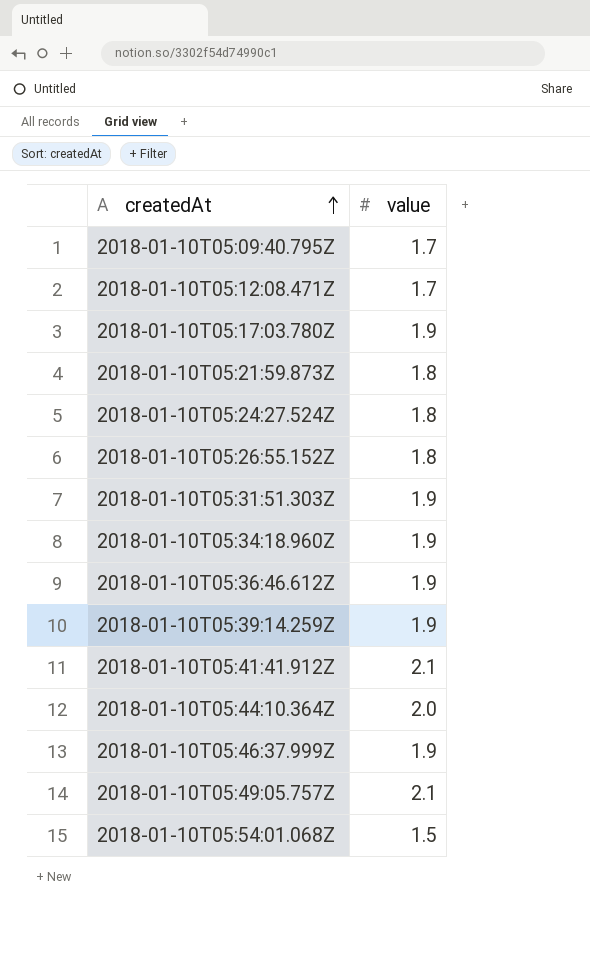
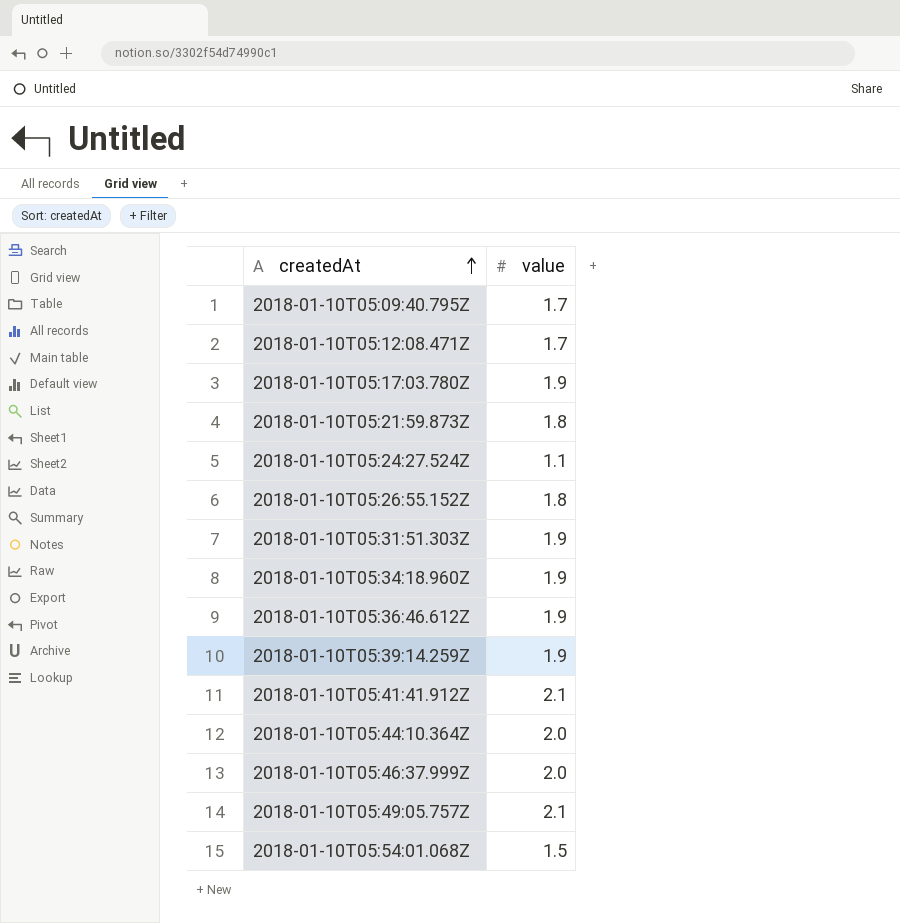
2018-01-10T05:24:27.524Z | value: 1.8 -> 1.1
2018-01-10T05:46:37.999Z | value: 1.9 -> 2.0

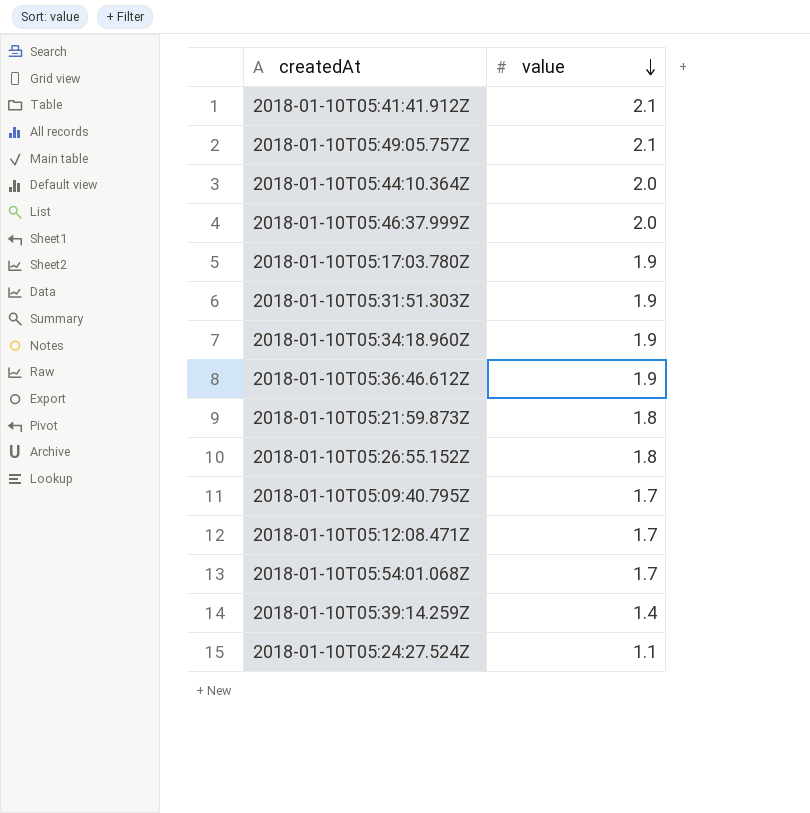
row order: createdAt ascending -> value descending
2018-01-10T05:54:01.068Z | value: 1.5 -> 1.7
2018-01-10T05:39:14.259Z | value: 1.9 -> 1.4

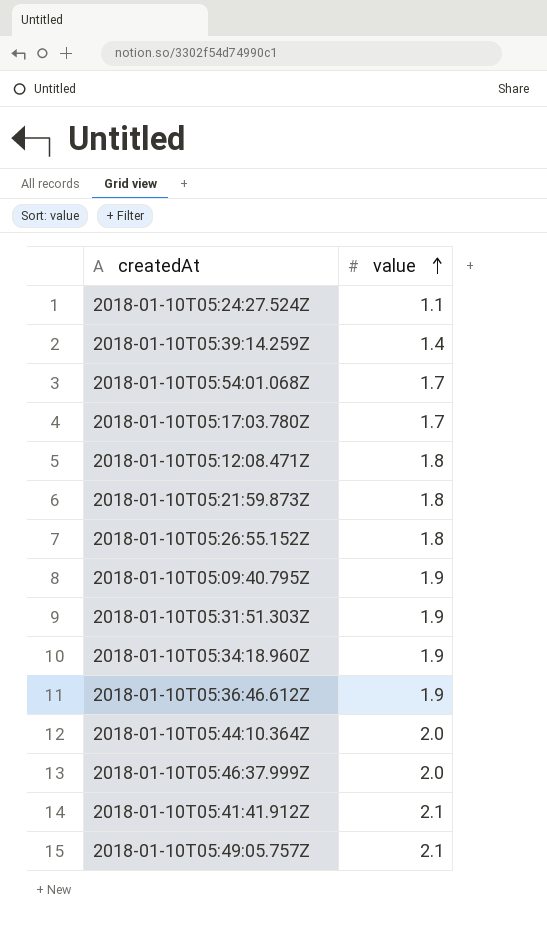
row order: value descending -> value ascending
2018-01-10T05:17:03.780Z | value: 1.9 -> 1.7
2018-01-10T05:12:08.471Z | value: 1.7 -> 1.8
2018-01-10T05:09:40.795Z | value: 1.7 -> 1.9

